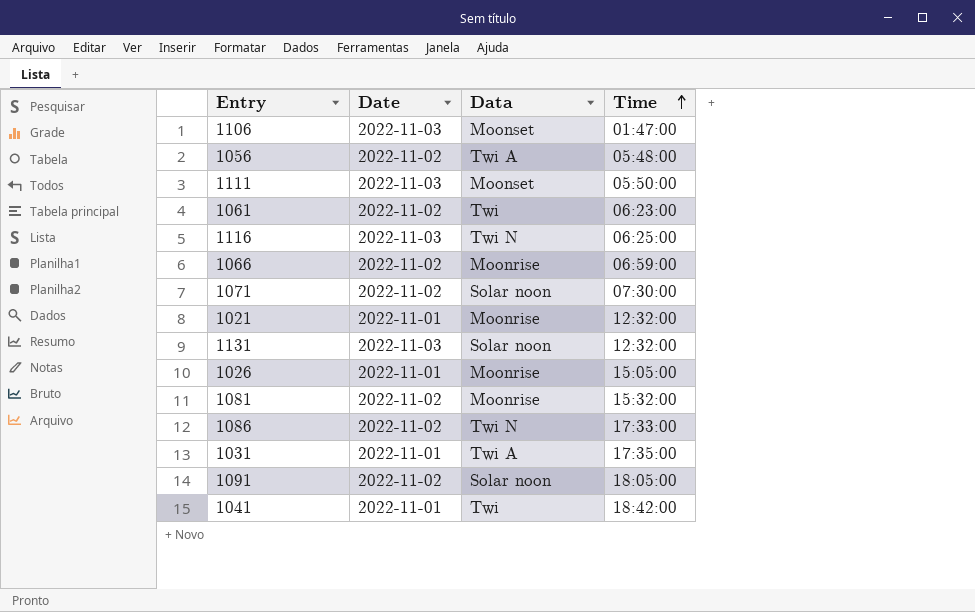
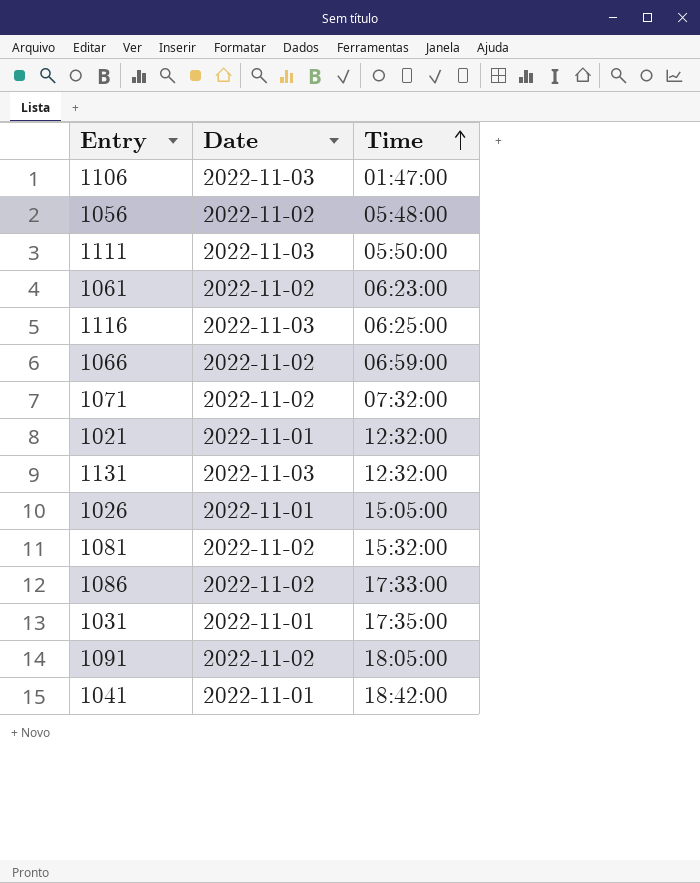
column Data | position: 3 -> none
1071 | Time: 07:30:00 -> 07:32:00

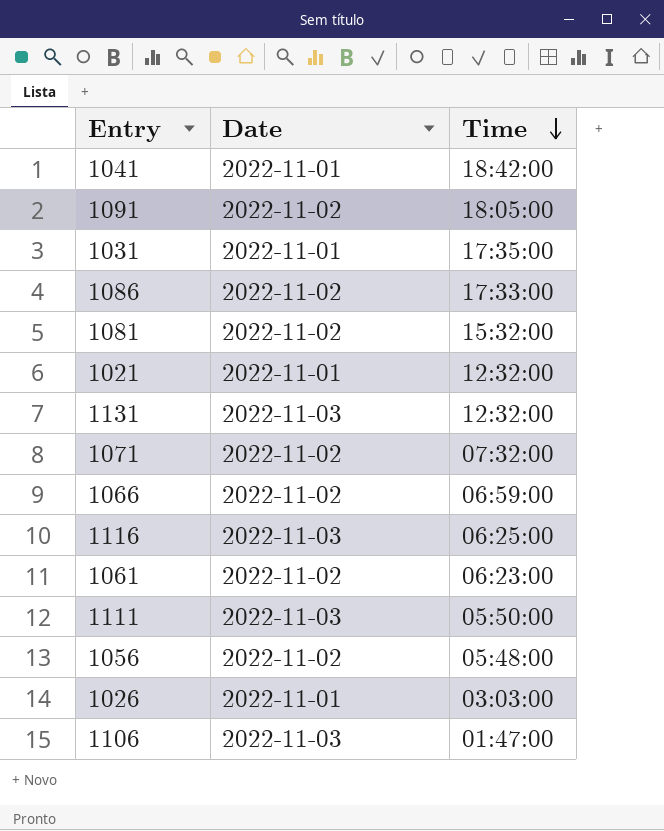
row order: Time ascending -> Time descending
1026 | Time: 15:05:00 -> 03:03:00

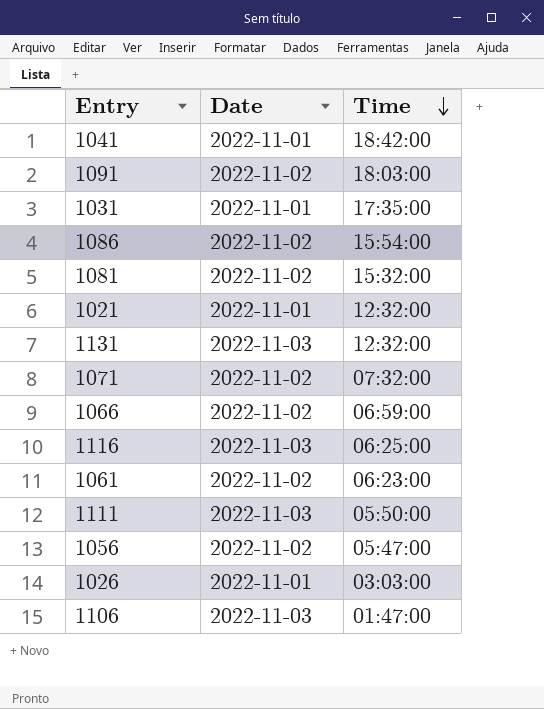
1091 | Time: 18:05:00 -> 18:03:00
1086 | Time: 17:33:00 -> 15:54:00
1056 | Time: 05:48:00 -> 05:47:00

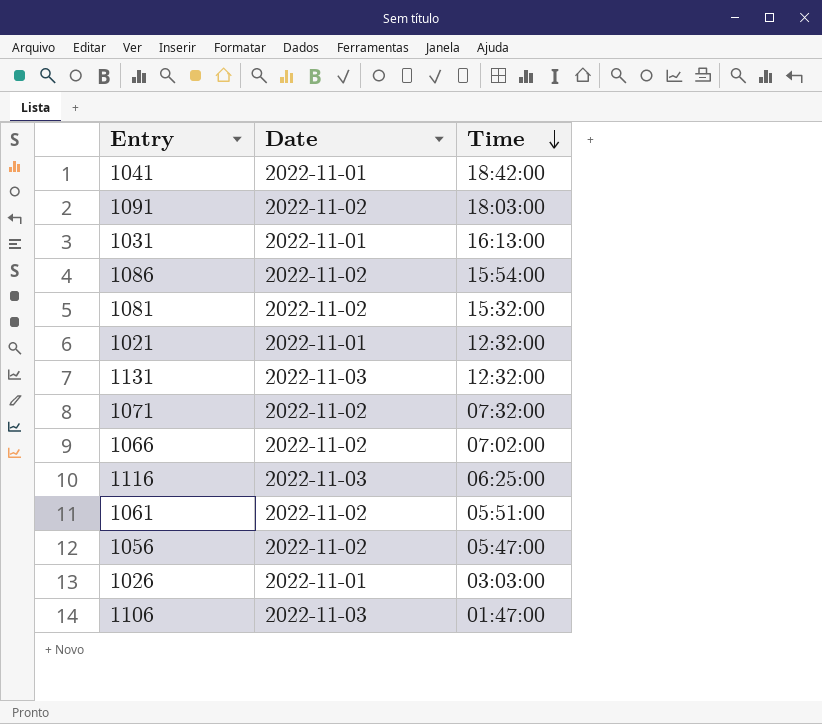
row 1111: 2022-11-03 | 05:50:00 -> none
1031 | Time: 17:35:00 -> 16:13:00
1066 | Time: 06:59:00 -> 07:02:00
1061 | Time: 06:23:00 -> 05:51:00

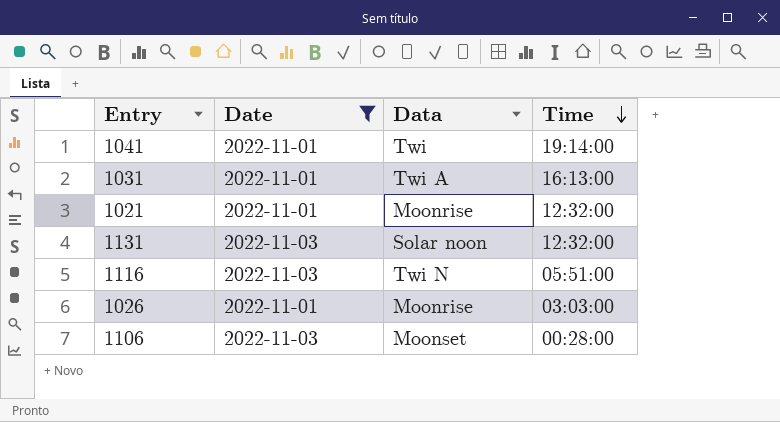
filter: none -> Date != 2022-11-02
column Data | position: none -> 3
1041 | Time: 18:42:00 -> 19:14:00
1116 | Time: 06:25:00 -> 05:51:00
1106 | Time: 01:47:00 -> 00:28:00

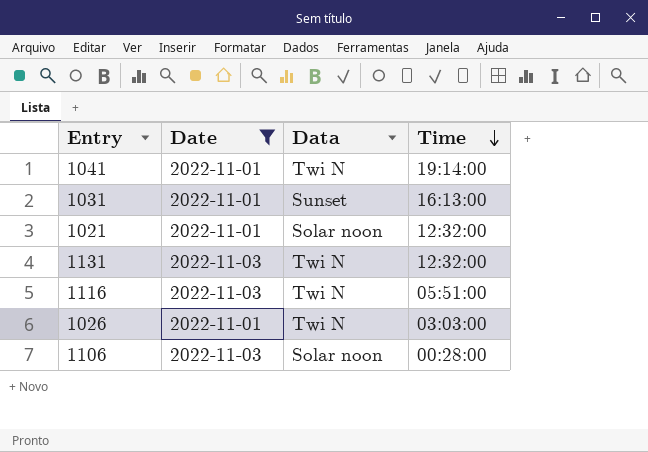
1041 | Data: Twi -> Twi N
1031 | Data: Twi A -> Sunset
1021 | Data: Moonrise -> Solar noon
1131 | Data: Solar noon -> Twi N
1026 | Data: Moonrise -> Twi N
1106 | Data: Moonset -> Solar noon

